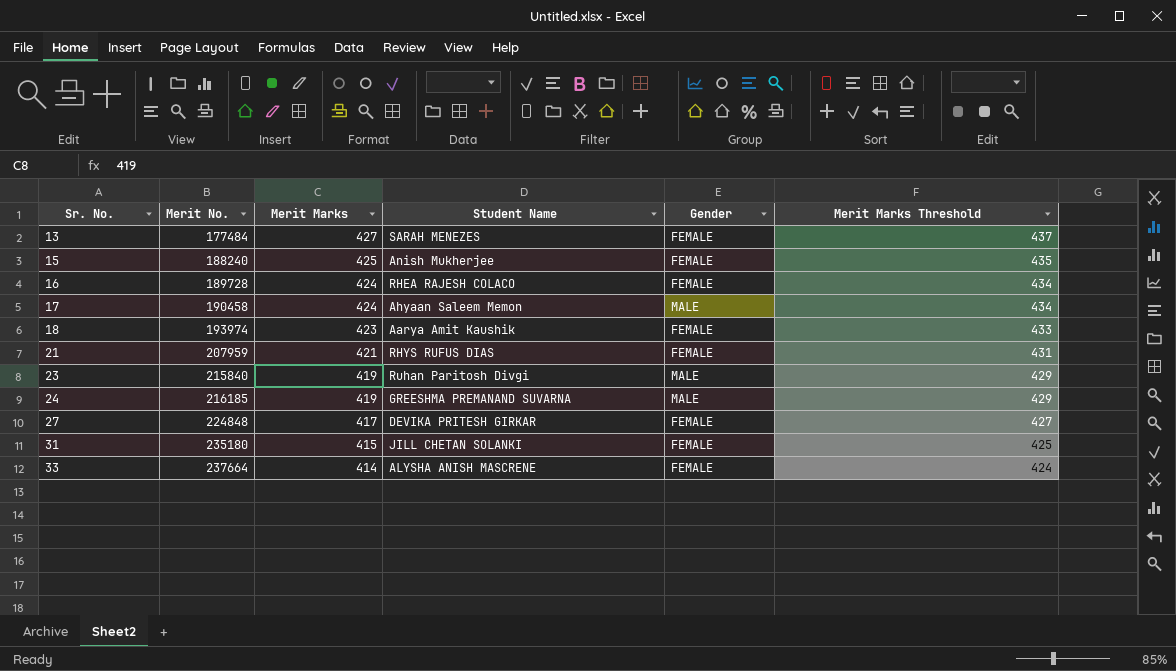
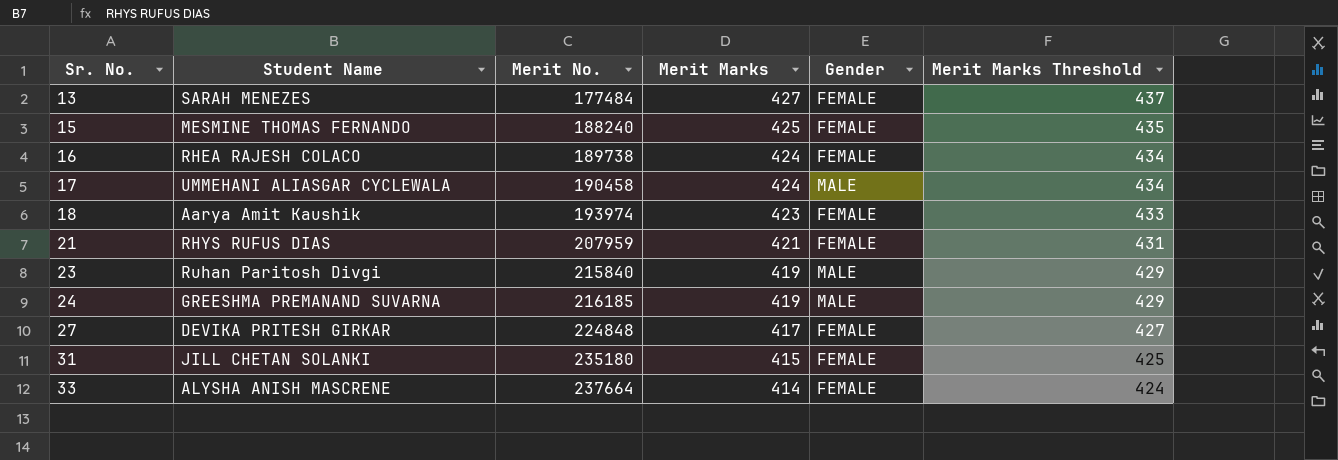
column Student Name | position: 4 -> 2
15 | Student Name: Anish Mukherjee -> MESMINE THOMAS FERNANDO
16 | Merit No.: 189728 -> 189738
17 | Student Name: Ahyaan Saleem Memon -> UMMEHANI ALIASGAR CYCLEWALA

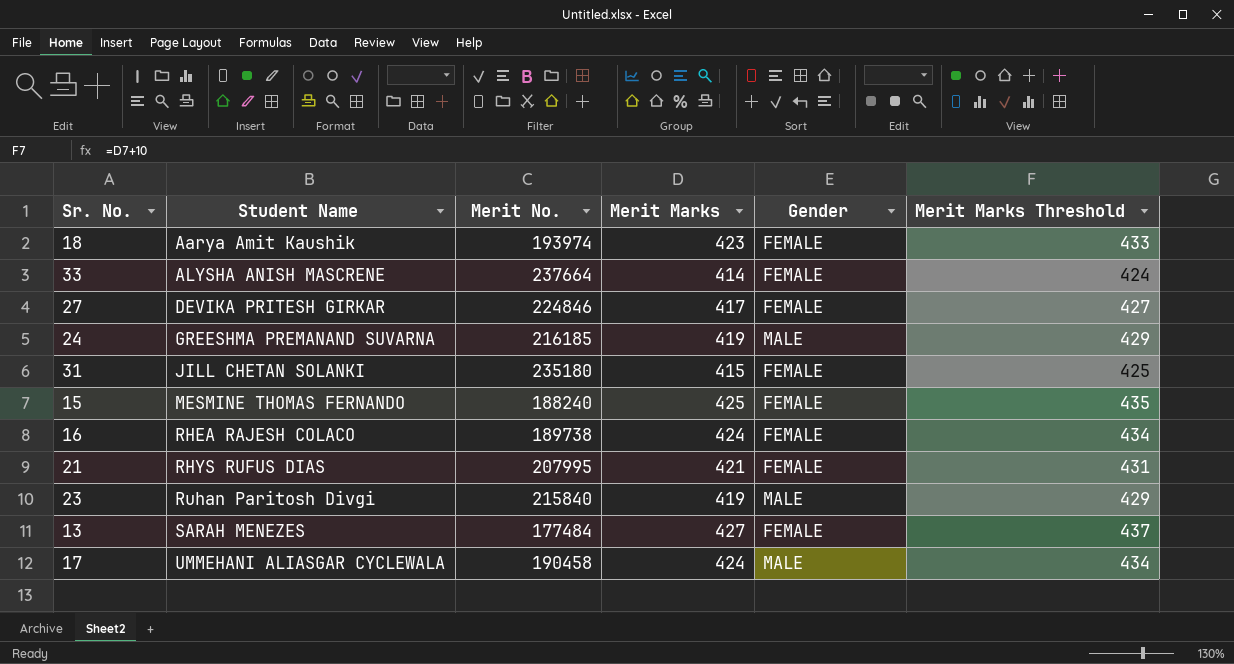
row order: Sr. No. ascending -> Student Name ascending
27 | Merit No.: 224848 -> 224846
21 | Merit No.: 207959 -> 207995

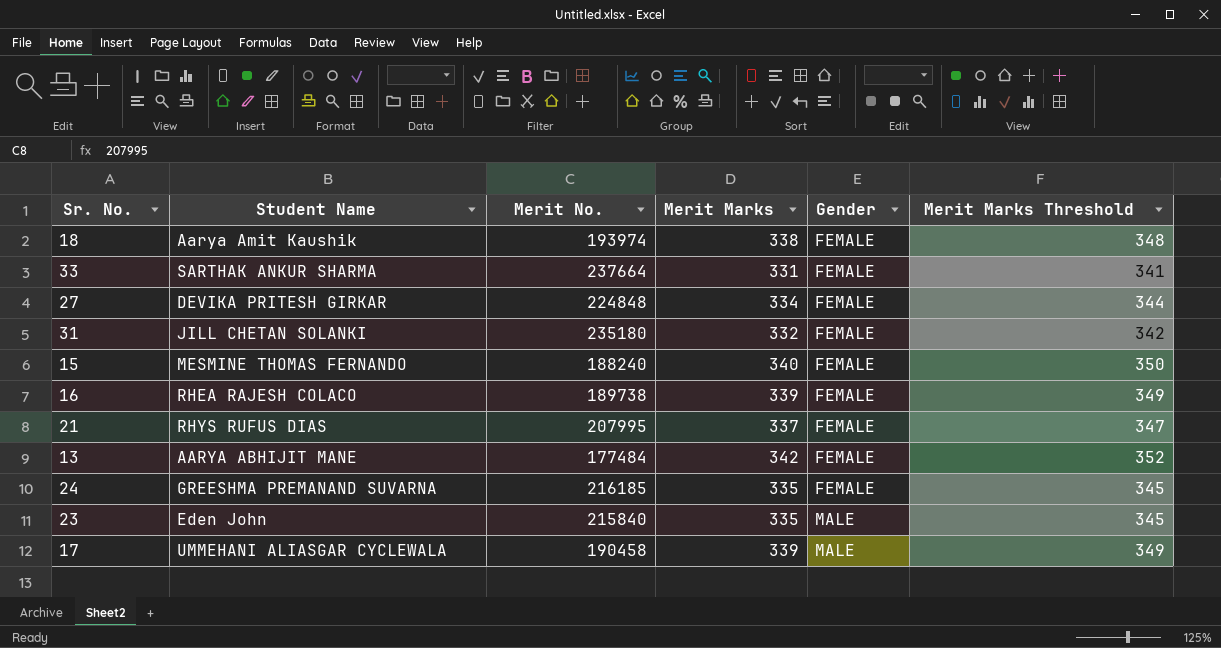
row order: Student Name ascending -> Gender ascending
18 | Merit Marks: 423 -> 338
18 | Merit Marks Threshold: 433 -> 348
33 | Student Name: ALYSHA ANISH MASCRENE -> SARTHAK ANKUR SHARMA
33 | Merit Marks: 414 -> 331
33 | Merit Marks Threshold: 424 -> 341
27 | Merit No.: 224846 -> 224848
27 | Merit Marks: 417 -> 334
27 | Merit Marks Threshold: 427 -> 344
31 | Merit Marks: 415 -> 332
31 | Merit Marks Threshold: 425 -> 342
15 | Merit Marks: 425 -> 340
15 | Merit Marks Threshold: 435 -> 350
16 | Merit Marks: 424 -> 339
16 | Merit Marks Threshold: 434 -> 349
21 | Merit Marks: 421 -> 337
21 | Merit Marks Threshold: 431 -> 347
13 | Student Name: SARAH MENEZES -> AARYA ABHIJIT MANE
13 | Merit Marks: 427 -> 342
13 | Merit Marks Threshold: 437 -> 352
24 | Merit Marks: 419 -> 335
24 | Gender: MALE -> FEMALE
24 | Merit Marks Threshold: 429 -> 345
23 | Student Name: Ruhan Paritosh Divgi -> Eden John
23 | Merit Marks: 419 -> 335
23 | Merit Marks Threshold: 429 -> 345
17 | Merit Marks: 424 -> 339
17 | Merit Marks Threshold: 434 -> 349

